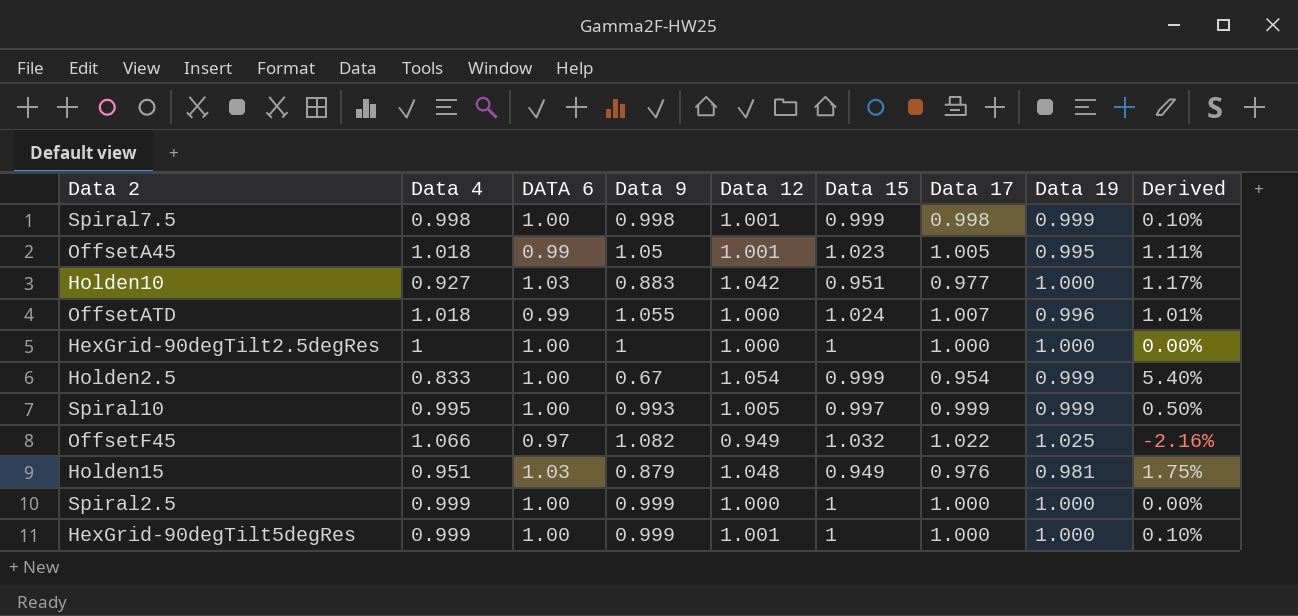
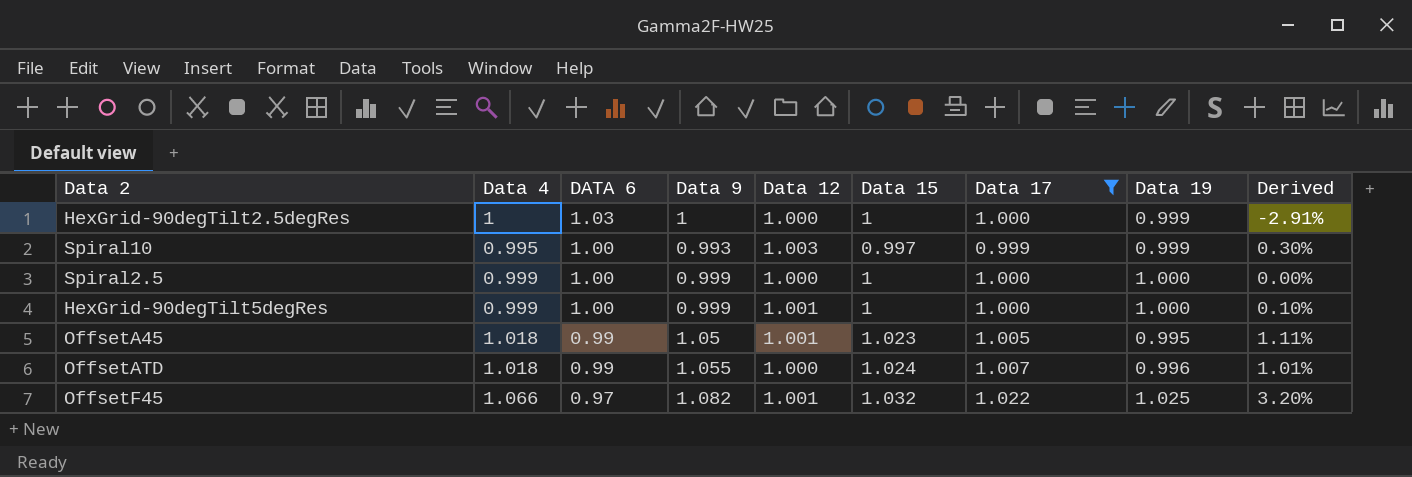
filter: none -> Data 17 >= 0.999
row order: none -> DATA 6 descending
HexGrid-90degTilt2.5degRes | DATA 6: 1.00 -> 1.03
HexGrid-90degTilt2.5degRes | Data 19: 1.000 -> 0.999
HexGrid-90degTilt2.5degRes | Derived: 0.00% -> -2.91%
Spiral10 | Data 12: 1.005 -> 1.003
Spiral10 | Derived: 0.50% -> 0.30%
OffsetF45 | Data 12: 0.949 -> 1.001
OffsetF45 | Derived: -2.16% -> 3.20%

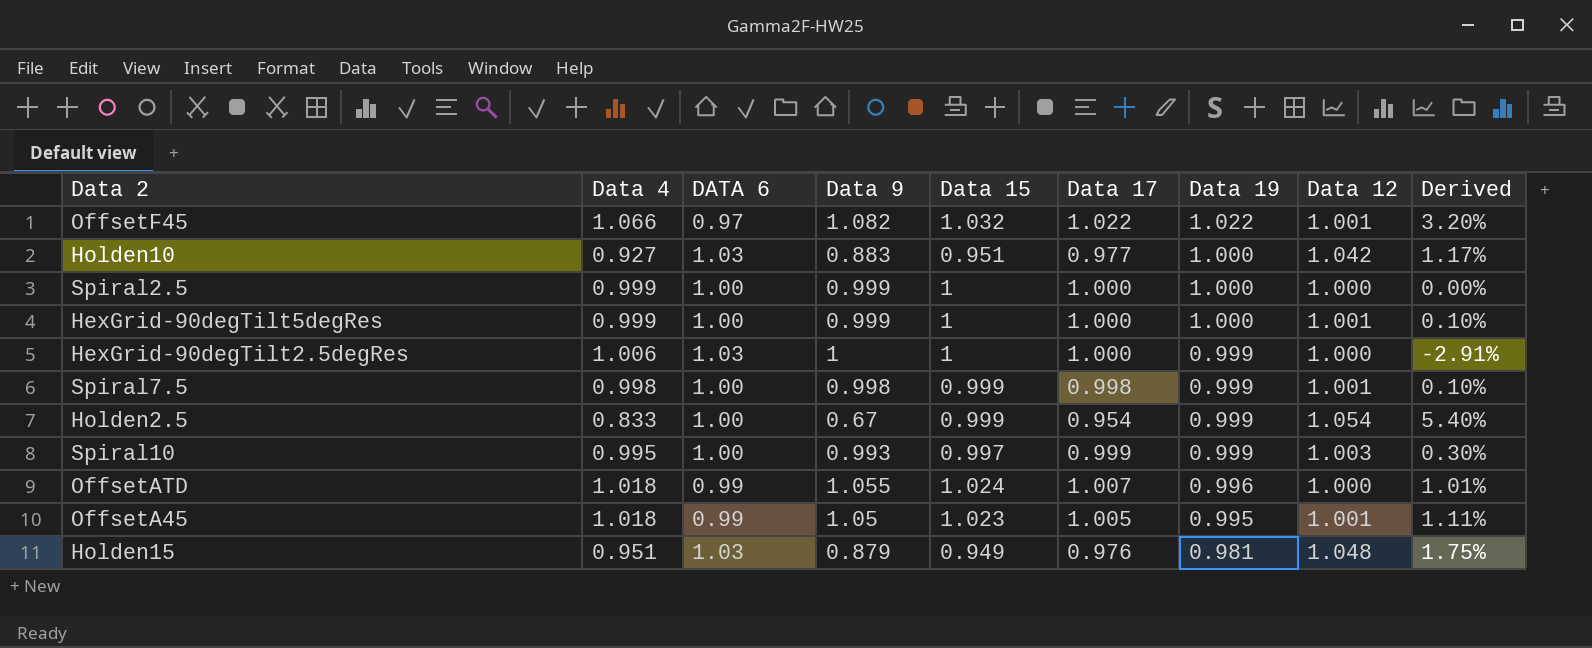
filter: Data 17 >= 0.999 -> none
row order: DATA 6 descending -> Data 19 descending
column Data 12 | position: 5 -> 8
OffsetF45 | Data 19: 1.025 -> 1.022
HexGrid-90degTilt2.5degRes | Data 4: 1 -> 1.006

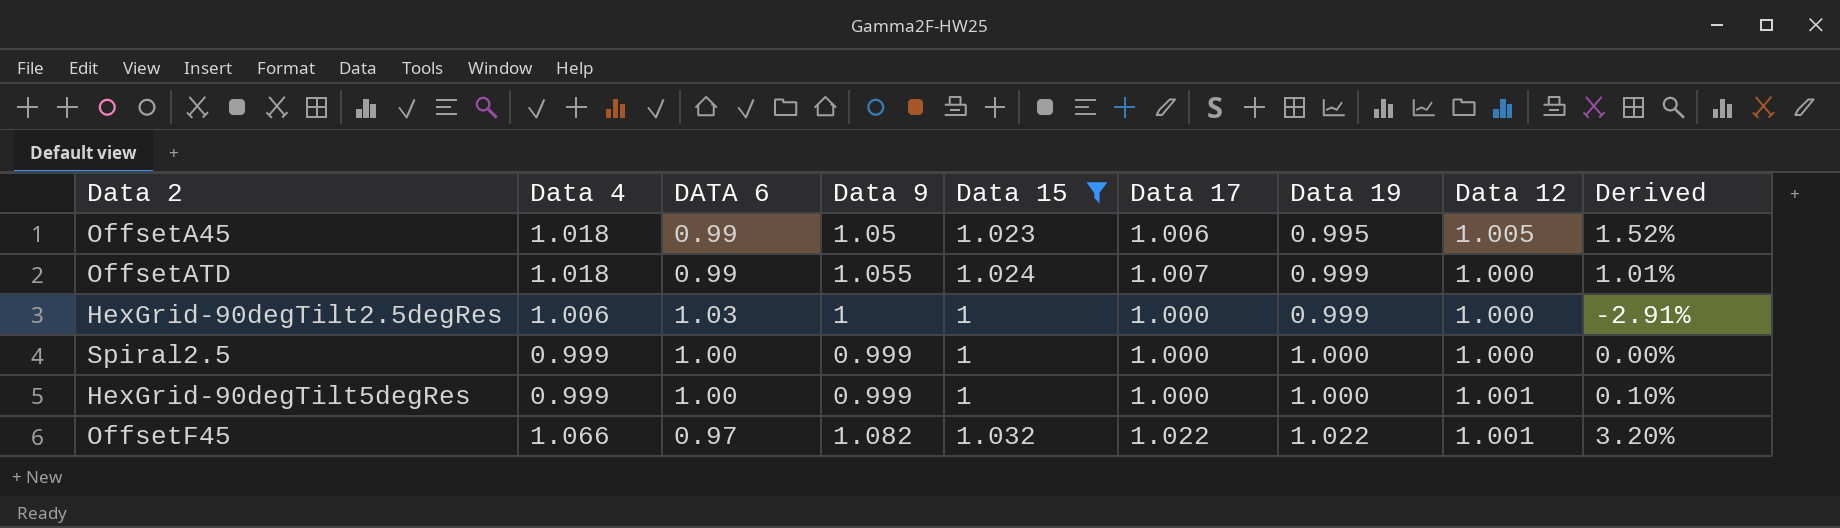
filter: none -> Data 15 >= 1
row order: Data 19 descending -> Data 19 ascending
OffsetA45 | Data 17: 1.005 -> 1.006
OffsetA45 | Data 12: 1.001 -> 1.005
OffsetA45 | Derived: 1.11% -> 1.52%
OffsetATD | Data 19: 0.996 -> 0.999

